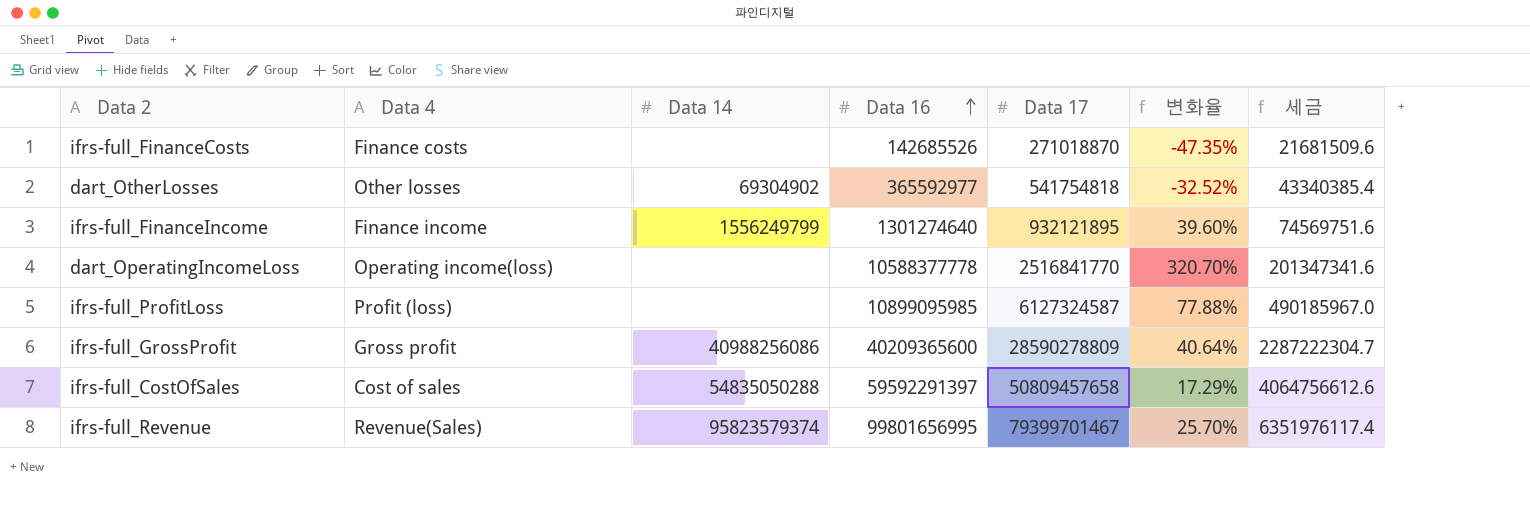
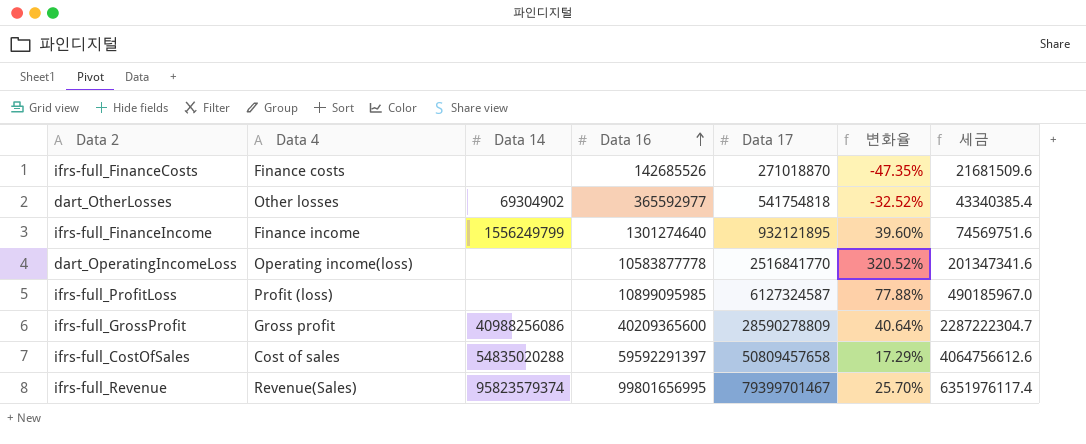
dart_OperatingIncomeLoss | Data 16: 10588377778 -> 10583877778
dart_OperatingIncomeLoss | 변화율: 320.70% -> 320.52%
ifrs-full_CostOfSales | Data 14: 54835050288 -> 54835020288

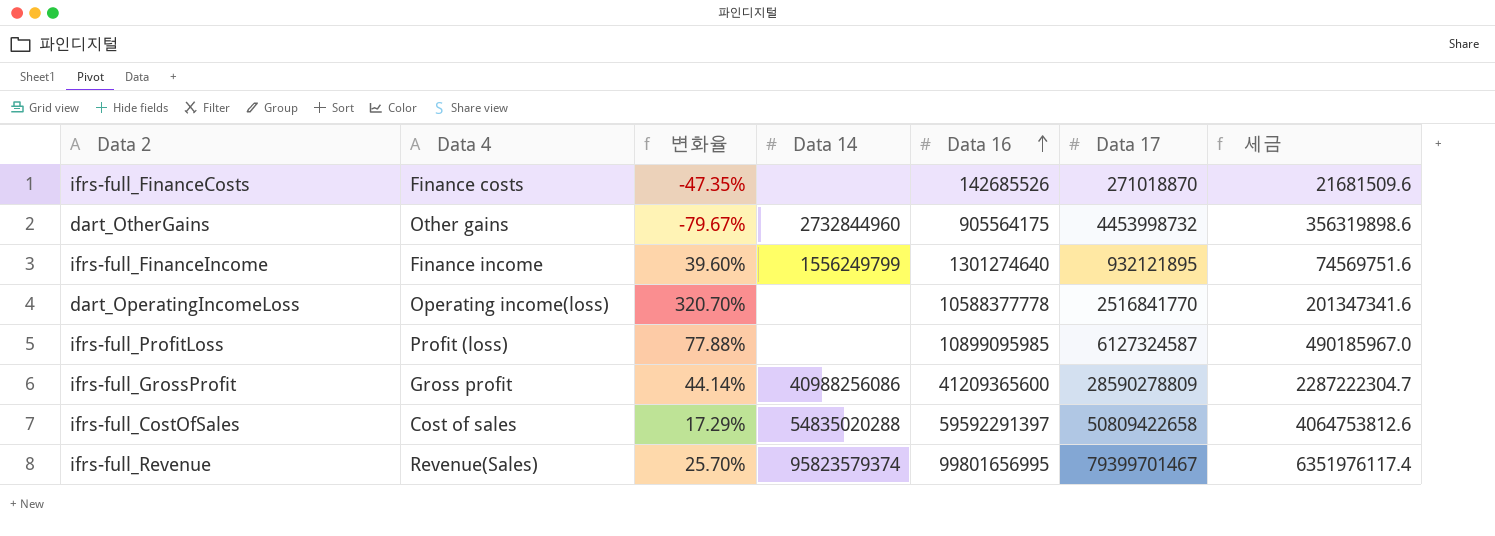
column 변화율 | position: 6 -> 3
row dart_OtherLosses: Other losses | 69304902 | 365592977 | 541754818 | -32.52% | 43340385.4 -> none
row dart_OtherGains: none -> Other gains | -79.67% | 2732844960 | 905564175 | 4453998732 | 356319898.6
dart_OperatingIncomeLoss | 변화율: 320.52% -> 320.70%
dart_OperatingIncomeLoss | Data 16: 10583877778 -> 10588377778
ifrs-full_GrossProfit | 변화율: 40.64% -> 44.14%
ifrs-full_GrossProfit | Data 16: 40209365600 -> 41209365600
ifrs-full_CostOfSales | Data 17: 50809457658 -> 50809422658
ifrs-full_CostOfSales | 세금: 4064756612.6 -> 4064753812.6

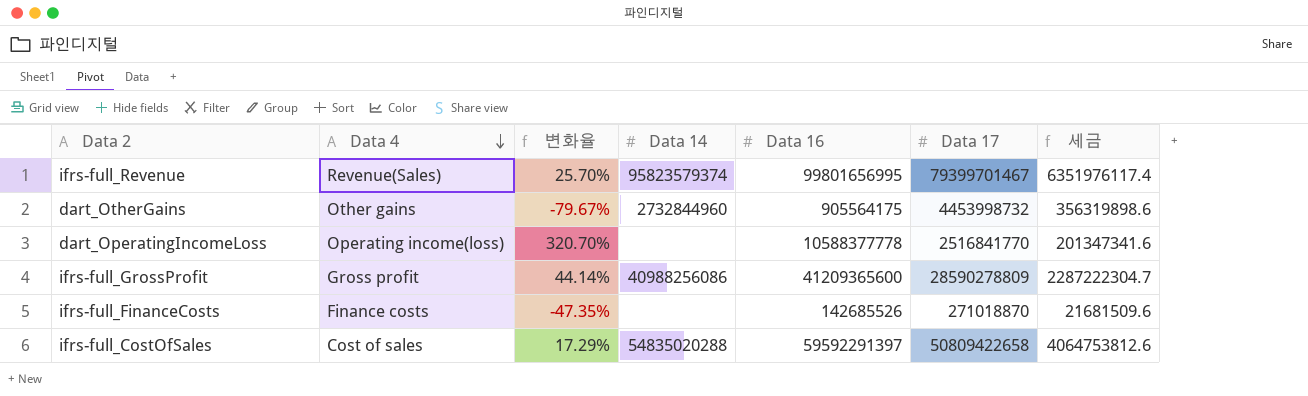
row order: Data 16 ascending -> Data 4 descending
row ifrs-full_FinanceIncome: Finance income | 39.60% | 1556249799 | 1301274640 | 932121895 | 74569751.6 -> none
row ifrs-full_ProfitLoss: Profit (loss) | 77.88% | none | 10899095985 | 6127324587 | 490185967.0 -> none

